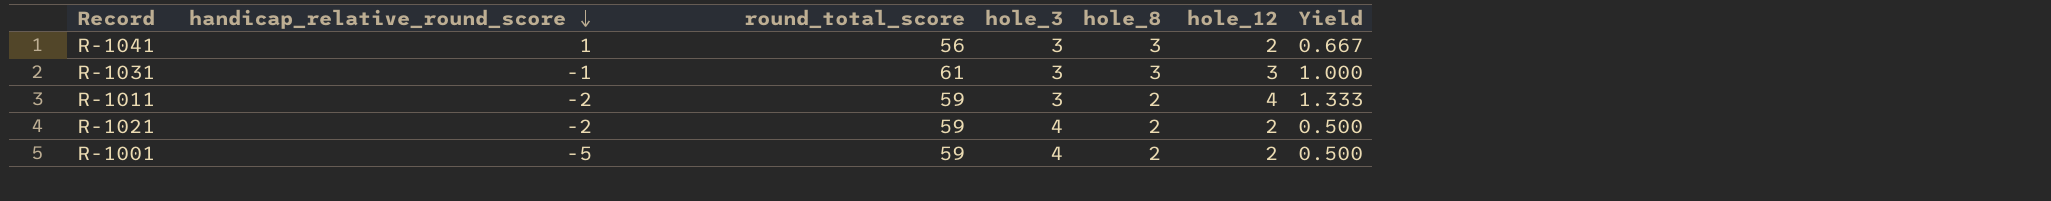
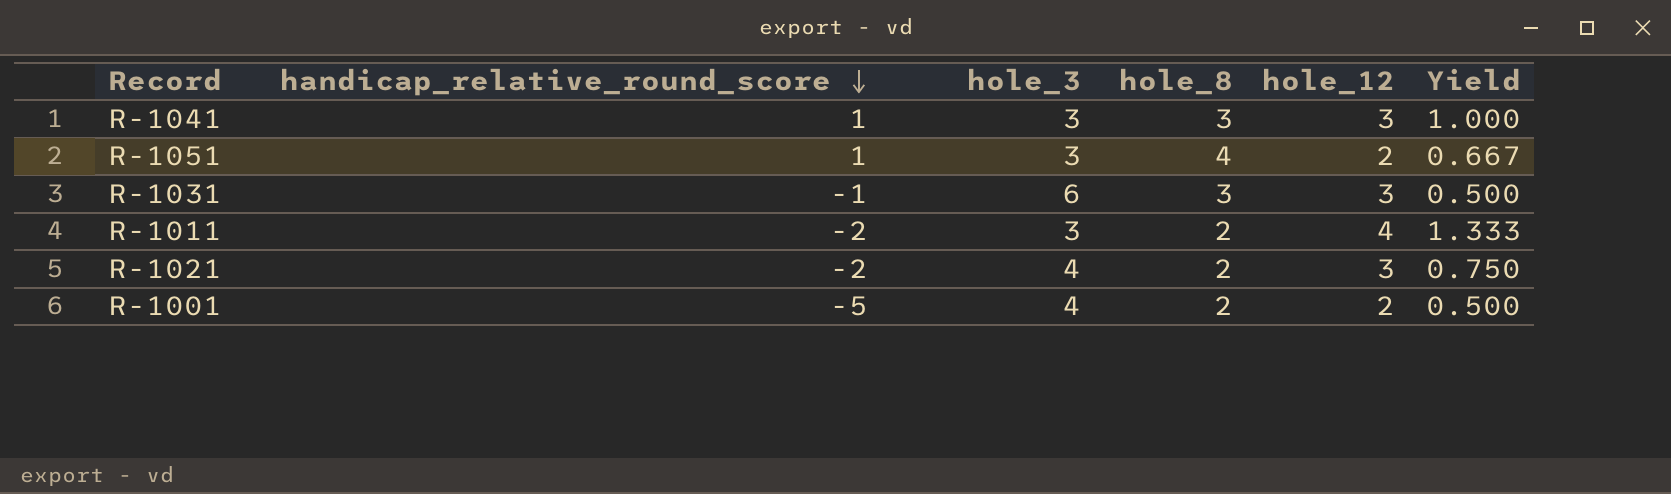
column round_total_score | position: 3 -> none
R-1041 | hole_12: 2 -> 3
R-1041 | Yield: 0.667 -> 1.000
row R-1051: none -> 1 | 3 | 4 | 2 | 0.667
R-1031 | hole_3: 3 -> 6
R-1031 | Yield: 1.000 -> 0.500
R-1021 | hole_12: 2 -> 3
R-1021 | Yield: 0.500 -> 0.750

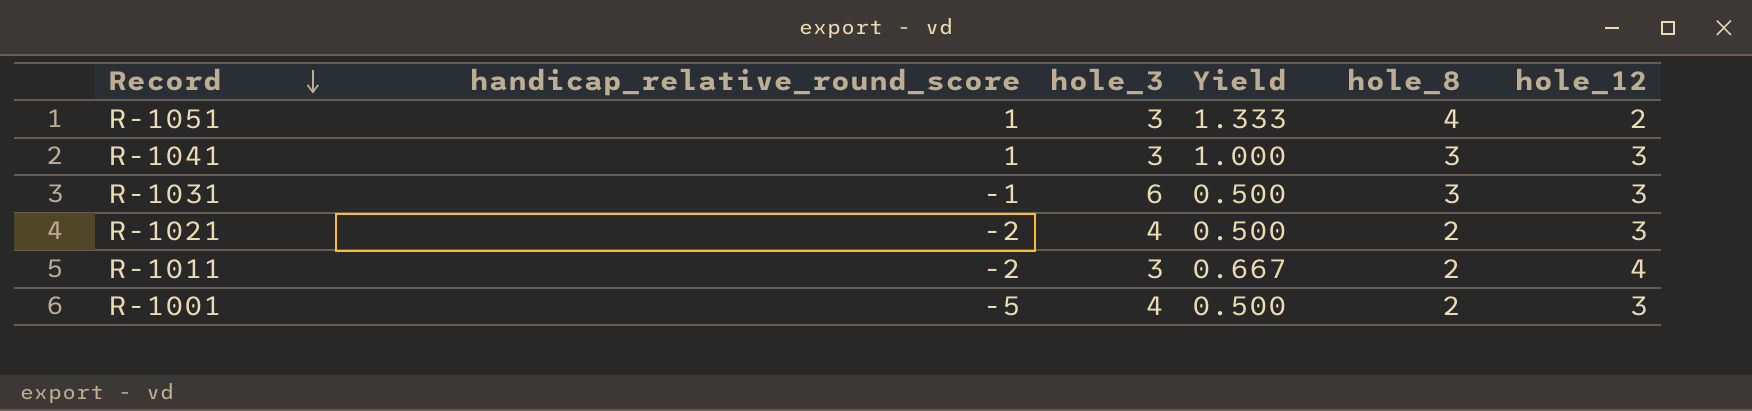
row order: handicap_relative_round_score descending -> Record descending
column Yield | formula: [hole_12] / [hole_3] -> [hole_8] / [hole_3]
column Yield | position: 6 -> 4
R-1001 | hole_12: 2 -> 3

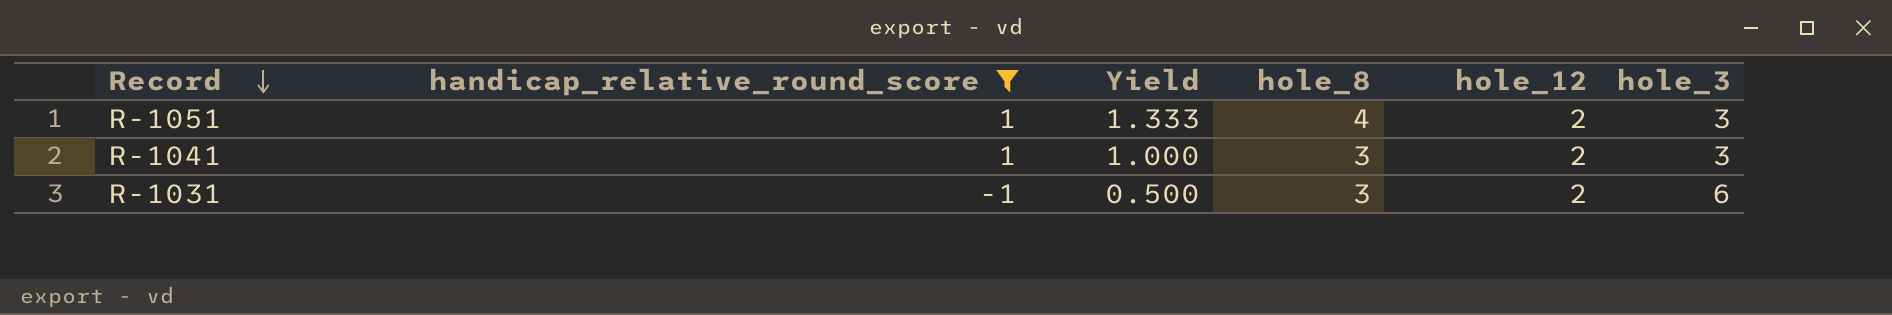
filter: none -> handicap_relative_round_score >= -1
column hole_3 | position: 3 -> 6
R-1041 | hole_12: 3 -> 2
R-1031 | hole_12: 3 -> 2

